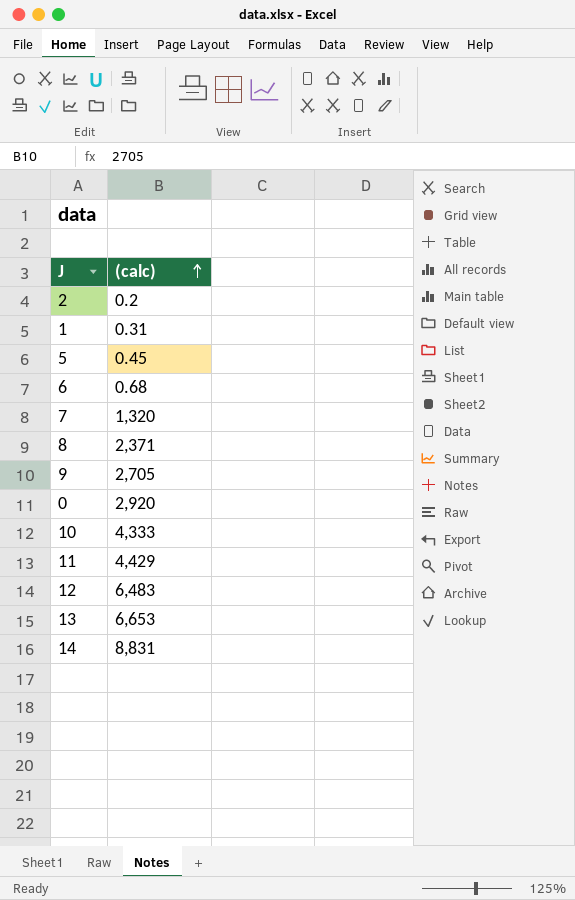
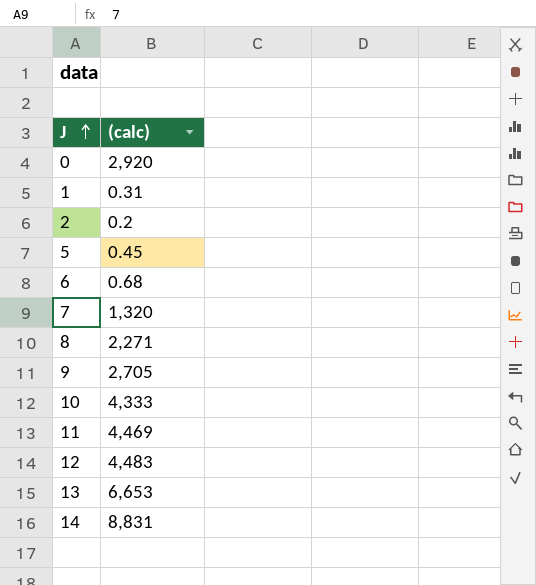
row order: (calc) ascending -> J ascending
8 | (calc): 2,371 -> 2,271
11 | (calc): 4,429 -> 4,469
12 | (calc): 6,483 -> 4,483

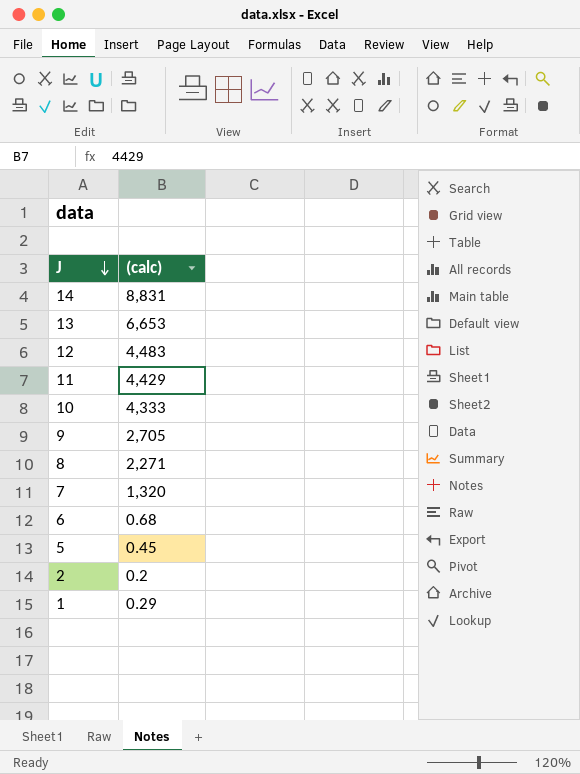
row order: J ascending -> J descending
row 0: 2,920 -> none
11 | (calc): 4,469 -> 4,429
1 | (calc): 0.31 -> 0.29

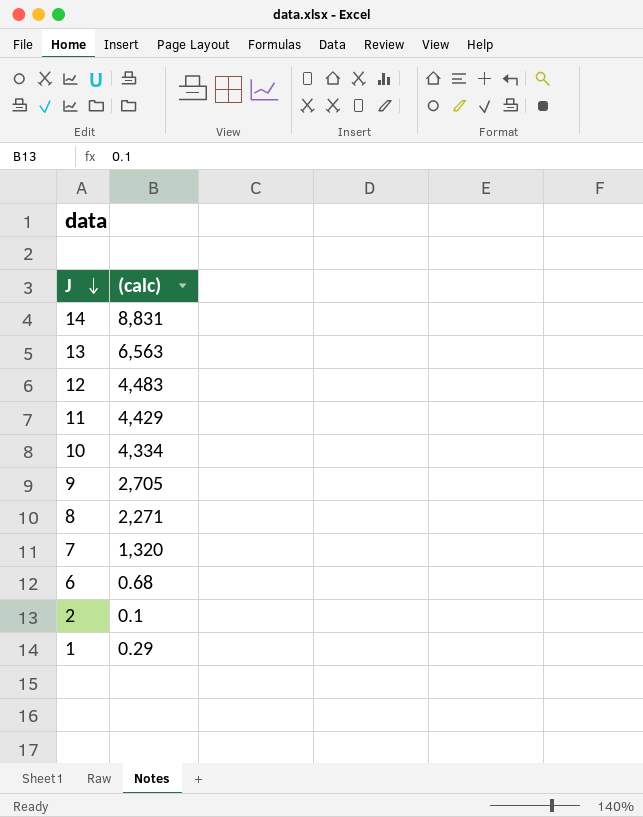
row 5: 0.45 -> none
13 | (calc): 6,653 -> 6,563
10 | (calc): 4,333 -> 4,334
2 | (calc): 0.2 -> 0.1

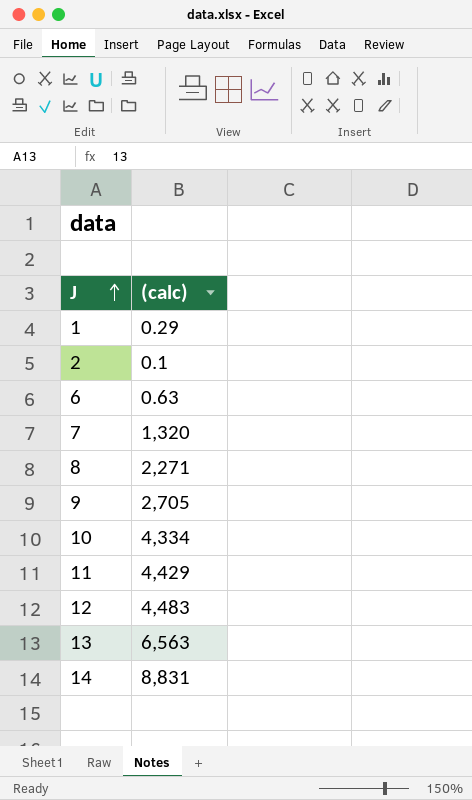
row order: J descending -> J ascending
6 | (calc): 0.68 -> 0.63

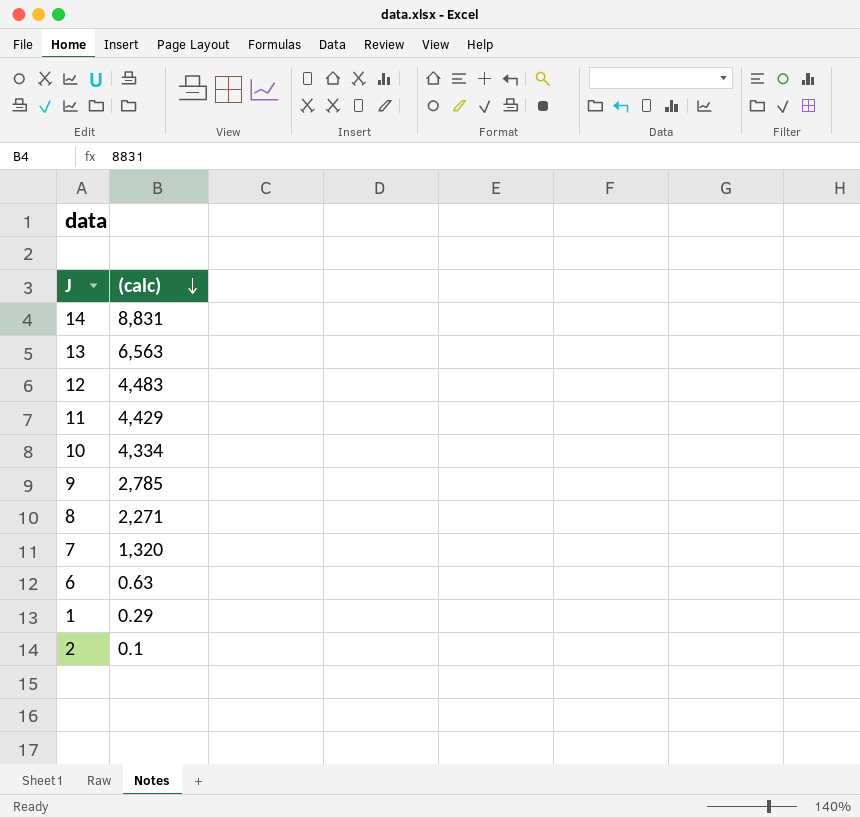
row order: J ascending -> (calc) descending
9 | (calc): 2,705 -> 2,785

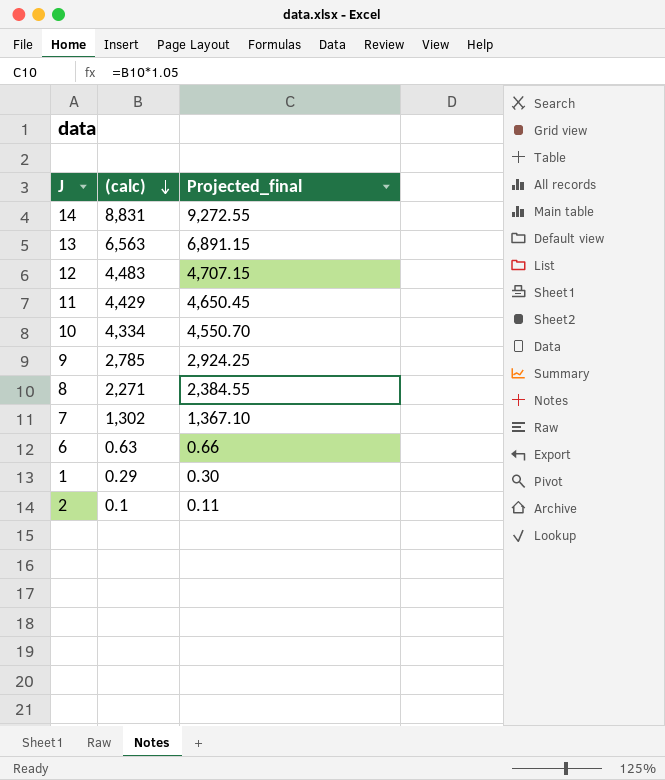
column Projected_final | formula: none -> [(calc)] * 1.05
7 | (calc): 1,320 -> 1,302

